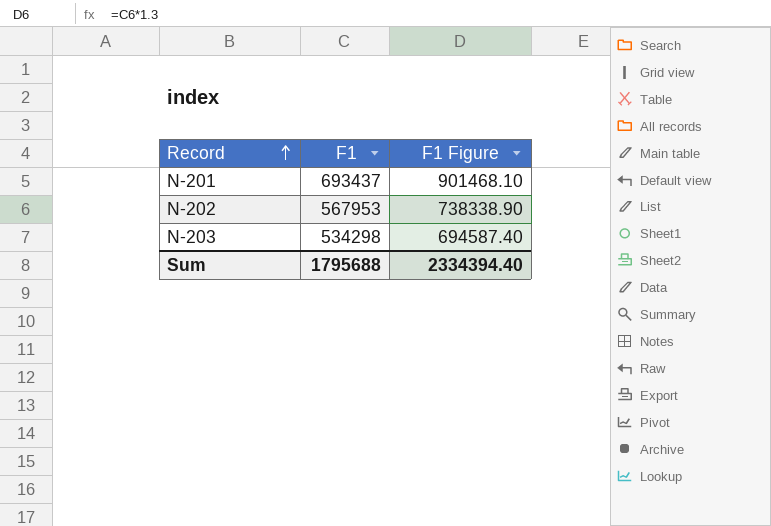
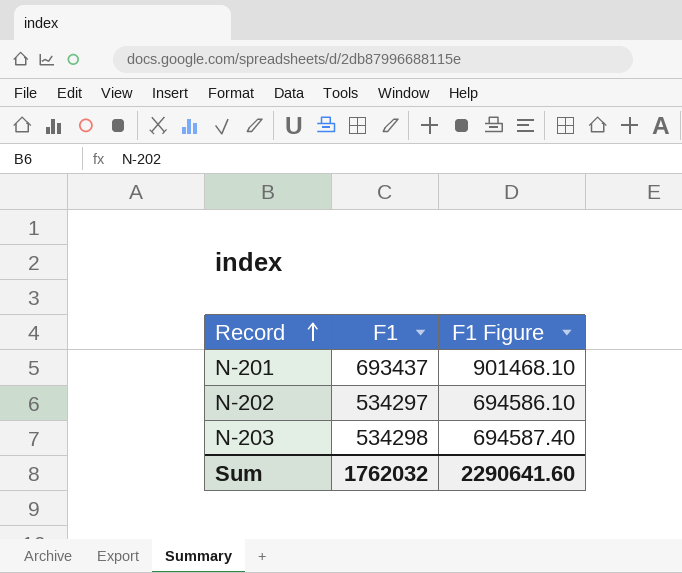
N-202 | F1: 567953 -> 534297
N-202 | F1 Figure: 738338.90 -> 694586.10
Sum | F1: 1795688 -> 1762032
Sum | F1 Figure: 2334394.40 -> 2290641.60

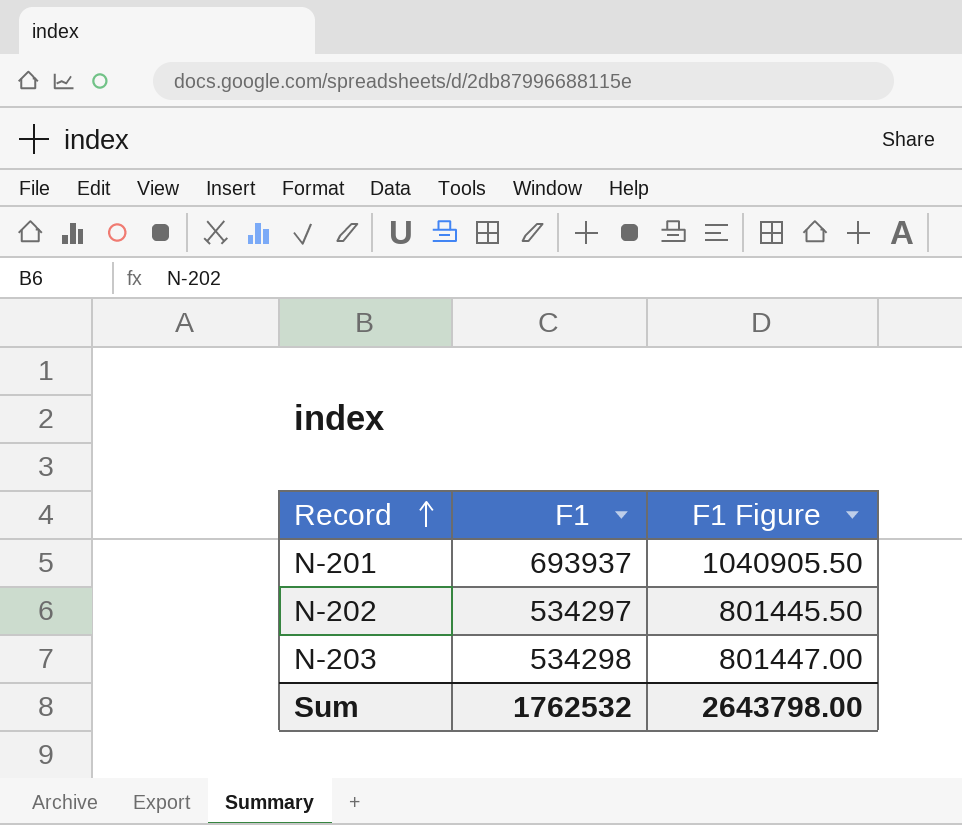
column F1 Figure | formula: [F1] * 1.3 -> [F1] * 1.5
N-201 | F1: 693437 -> 693937
Sum | F1: 1762032 -> 1762532
Sum | F1 Figure: 2290641.60 -> 2643798.00

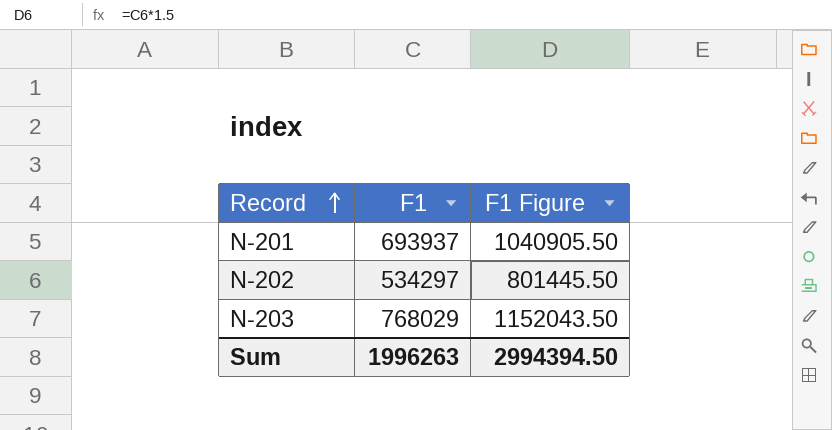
N-203 | F1: 534298 -> 768029
N-203 | F1 Figure: 801447.00 -> 1152043.50
Sum | F1: 1762532 -> 1996263
Sum | F1 Figure: 2643798.00 -> 2994394.50

